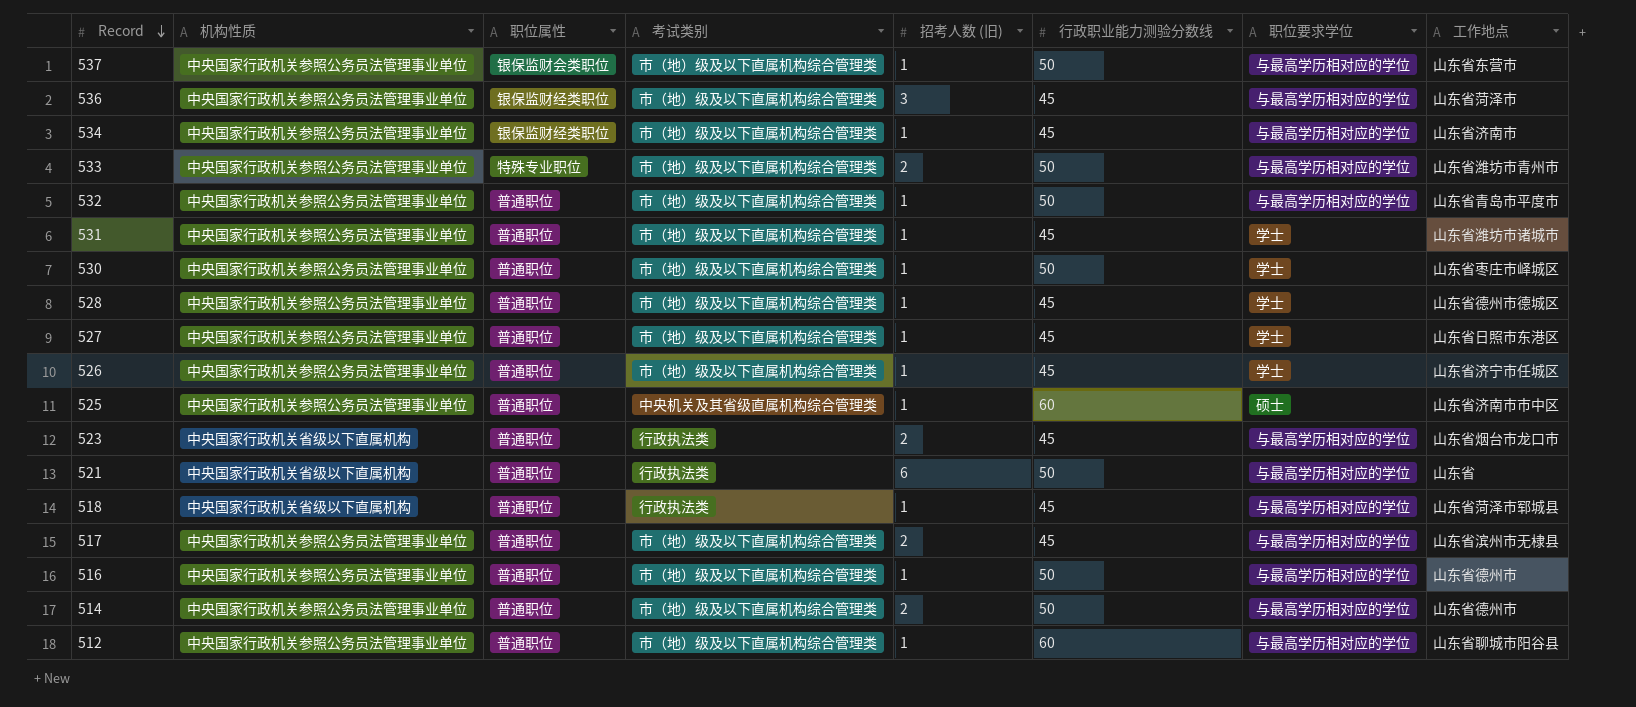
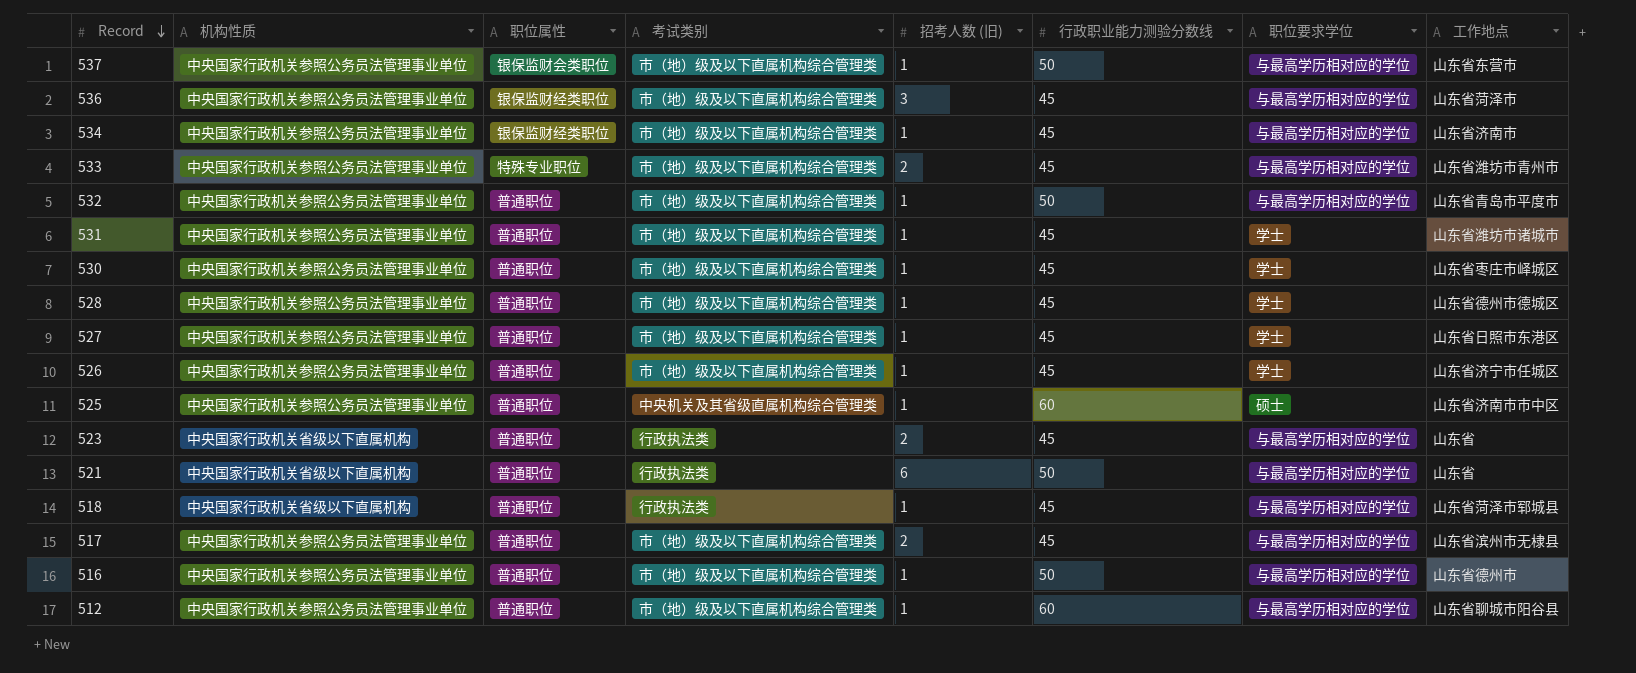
row 514: 中央国家行政机关参照公务员法管理事业单位 | 普通职位 | 市（地）级及以下直属机构综合管理类 | 2 | 50 | 与最高学历相对应的学位 | 山东省德州市 -> none
533 | 行政职业能力测验分数线: 50 -> 45
530 | 行政职业能力测验分数线: 50 -> 45
523 | 工作地点: 山东省烟台市龙口市 -> 山东省

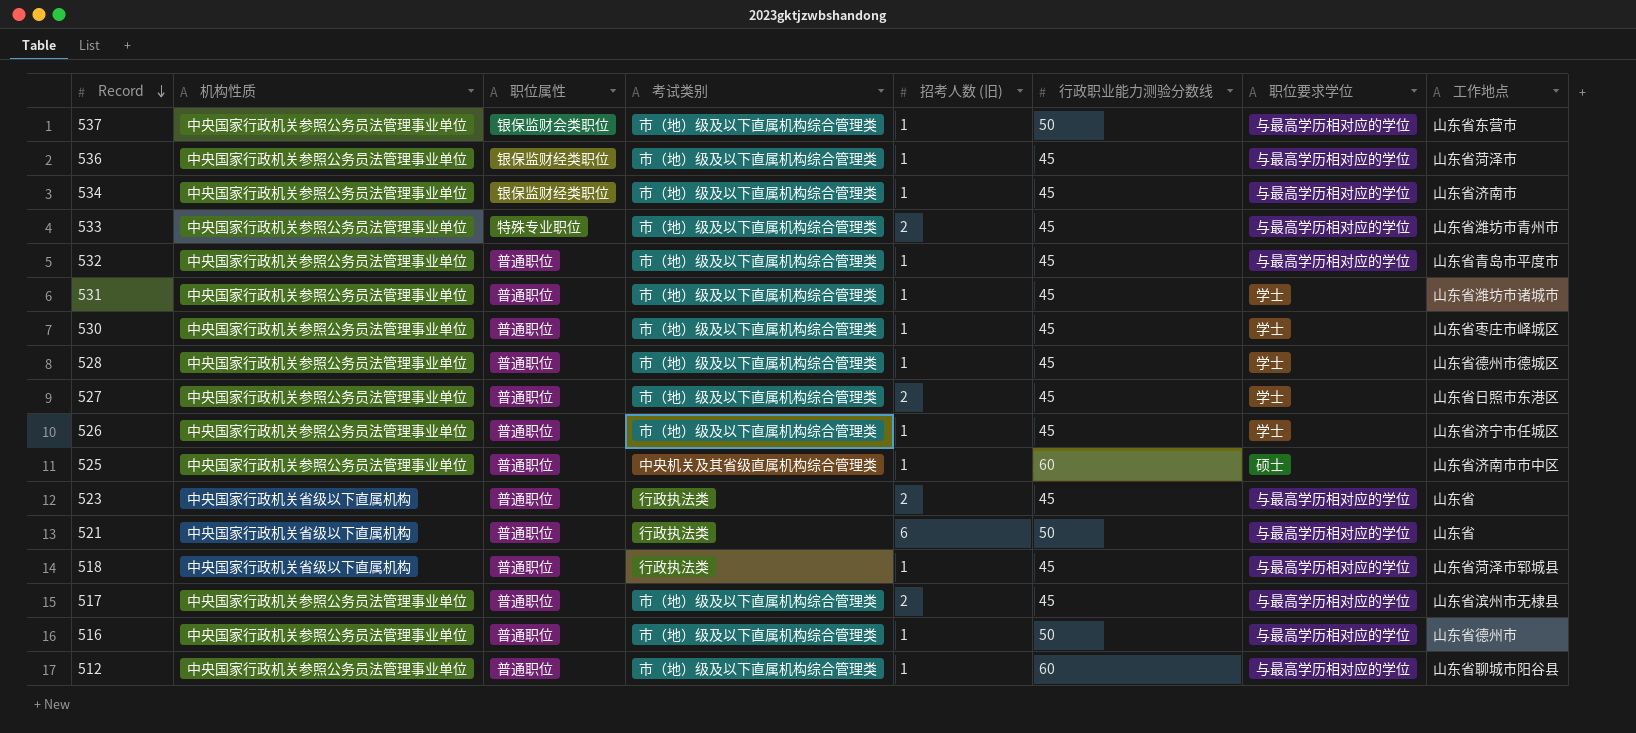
536 | 招考人数 (旧): 3 -> 1
532 | 行政职业能力测验分数线: 50 -> 45
527 | 招考人数 (旧): 1 -> 2

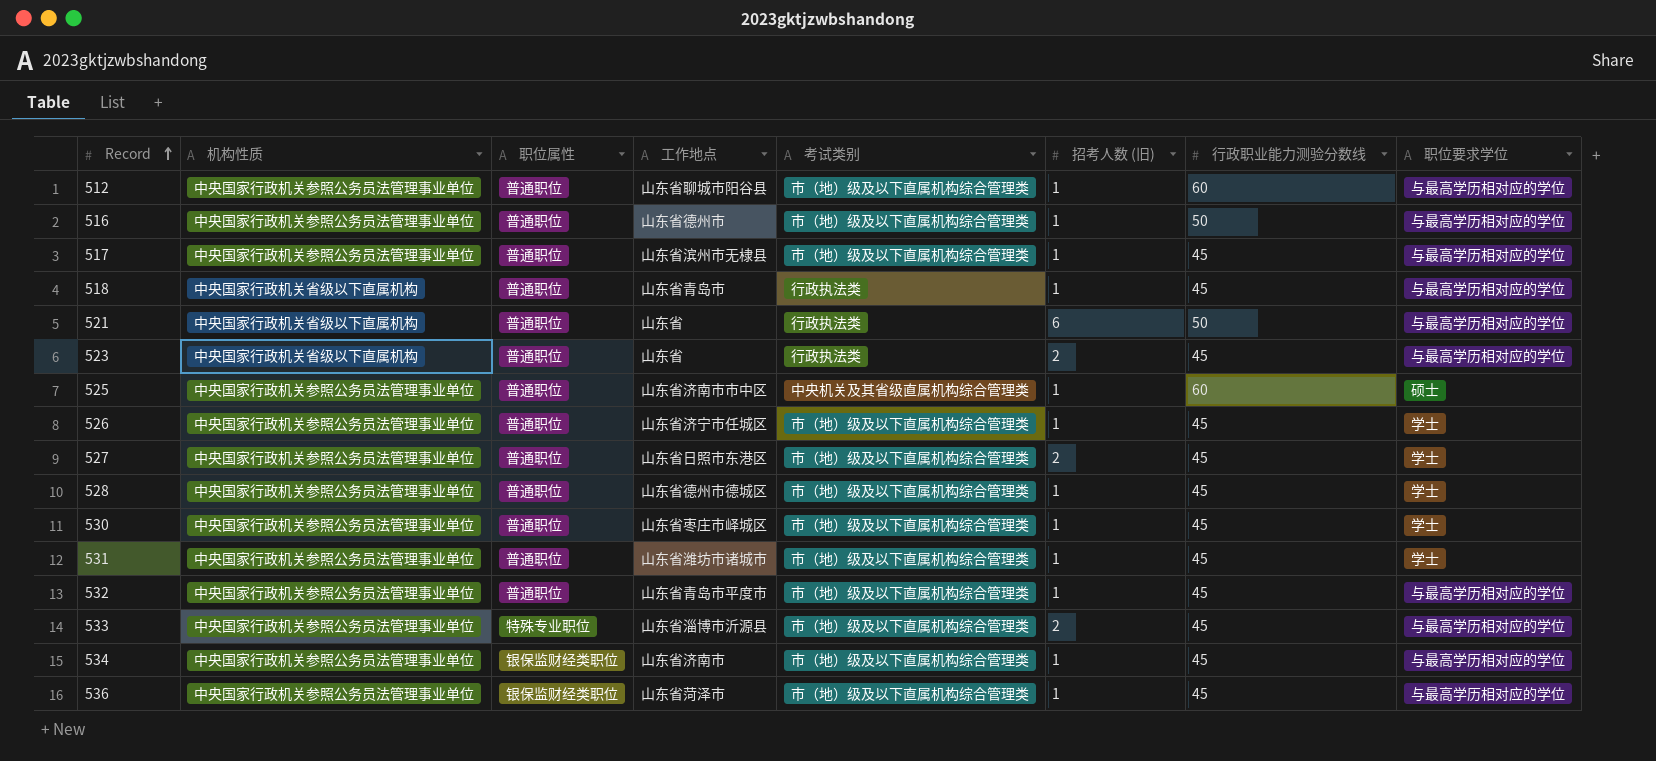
row order: Record descending -> Record ascending
column 工作地点 | position: 8 -> 4
row 537: 中央国家行政机关参照公务员法管理事业单位 | 银保监财会类职位 | 市（地）级及以下直属机构综合管理类 | 1 | 50 | 与最高学历相对应的学位 | 山东省东营市 -> none
517 | 招考人数 (旧): 2 -> 1
518 | 工作地点: 山东省菏泽市郓城县 -> 山东省青岛市
533 | 工作地点: 山东省潍坊市青州市 -> 山东省淄博市沂源县

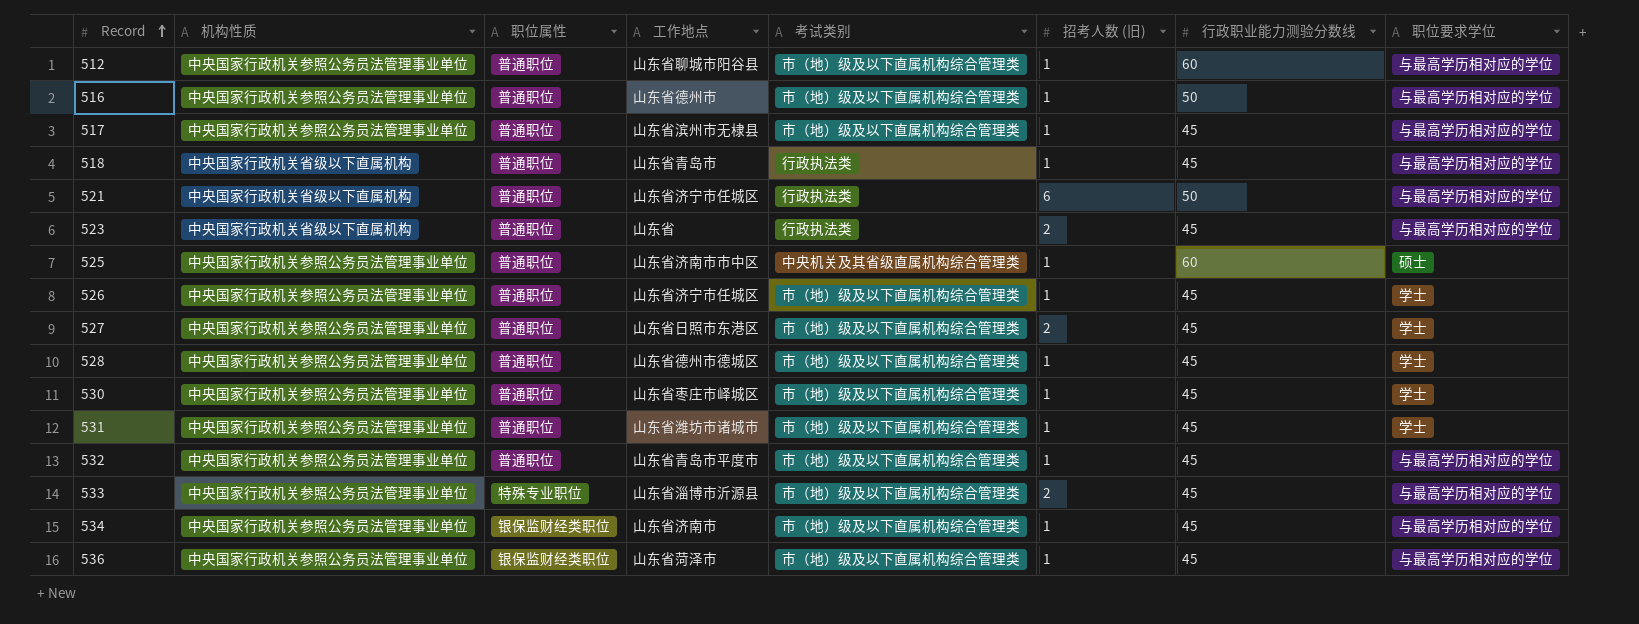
521 | 工作地点: 山东省 -> 山东省济宁市任城区

